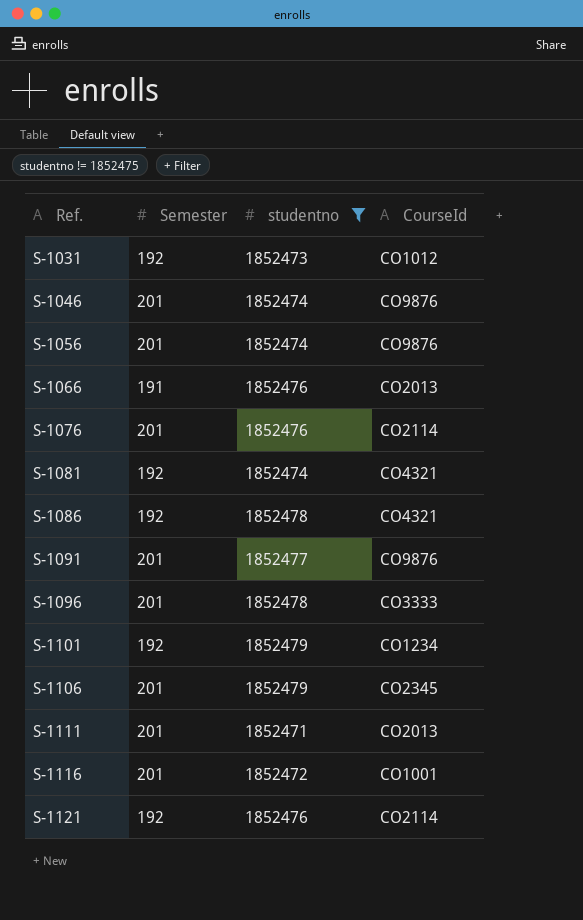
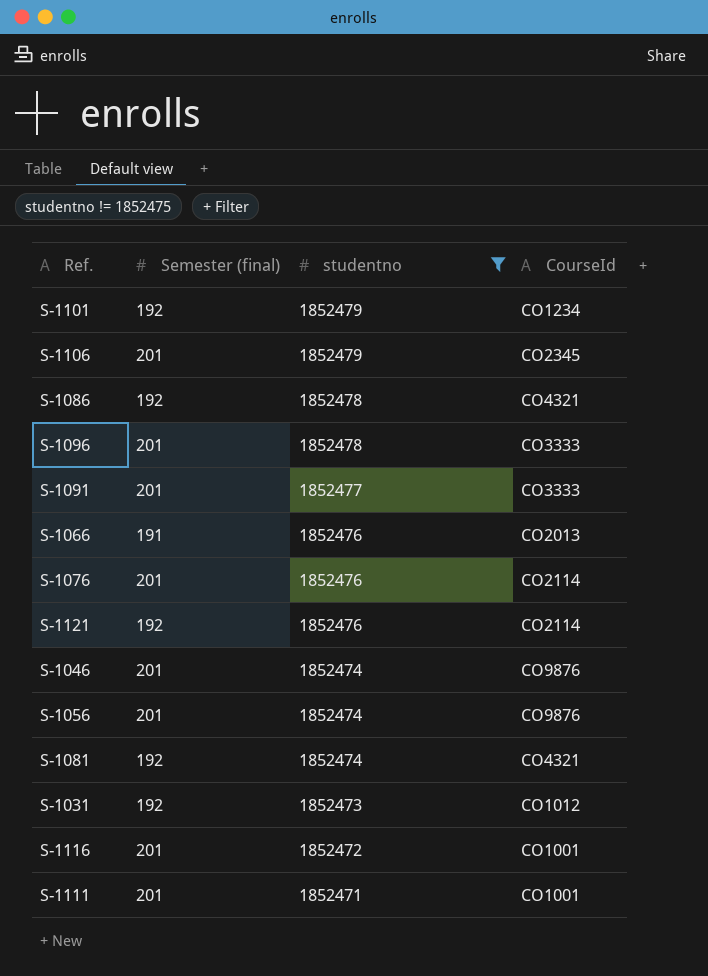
row order: Ref. ascending -> studentno descending
column name: Semester -> Semester (final)
S-1091 | CourseId: CO9876 -> CO3333
S-1111 | CourseId: CO2013 -> CO1001

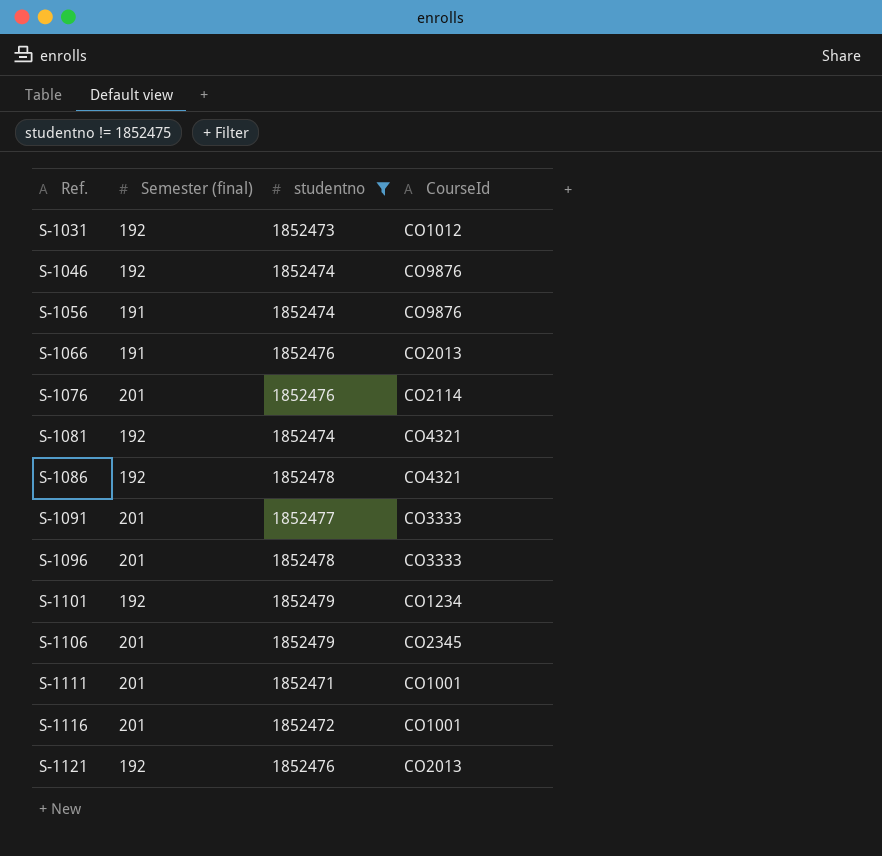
row order: studentno descending -> Ref. ascending
S-1046 | Semester (final): 201 -> 192
S-1056 | Semester (final): 201 -> 191
S-1121 | CourseId: CO2114 -> CO2013

